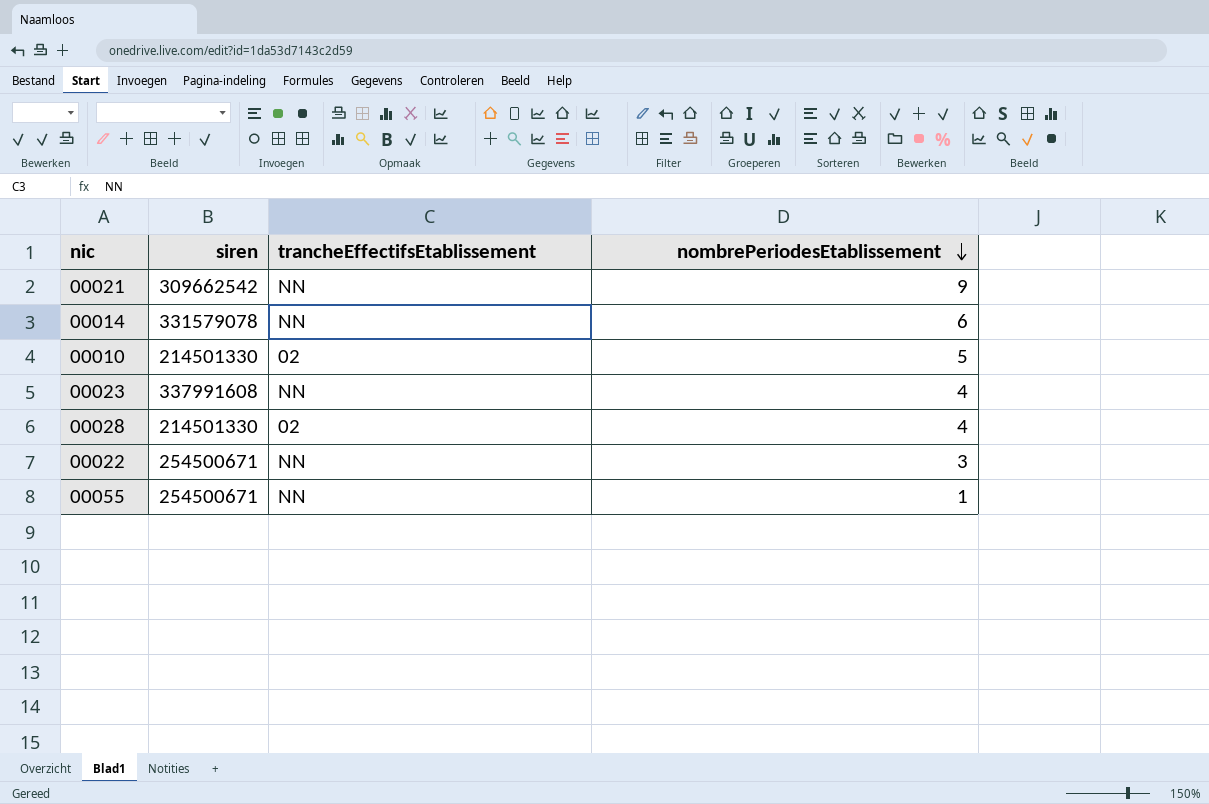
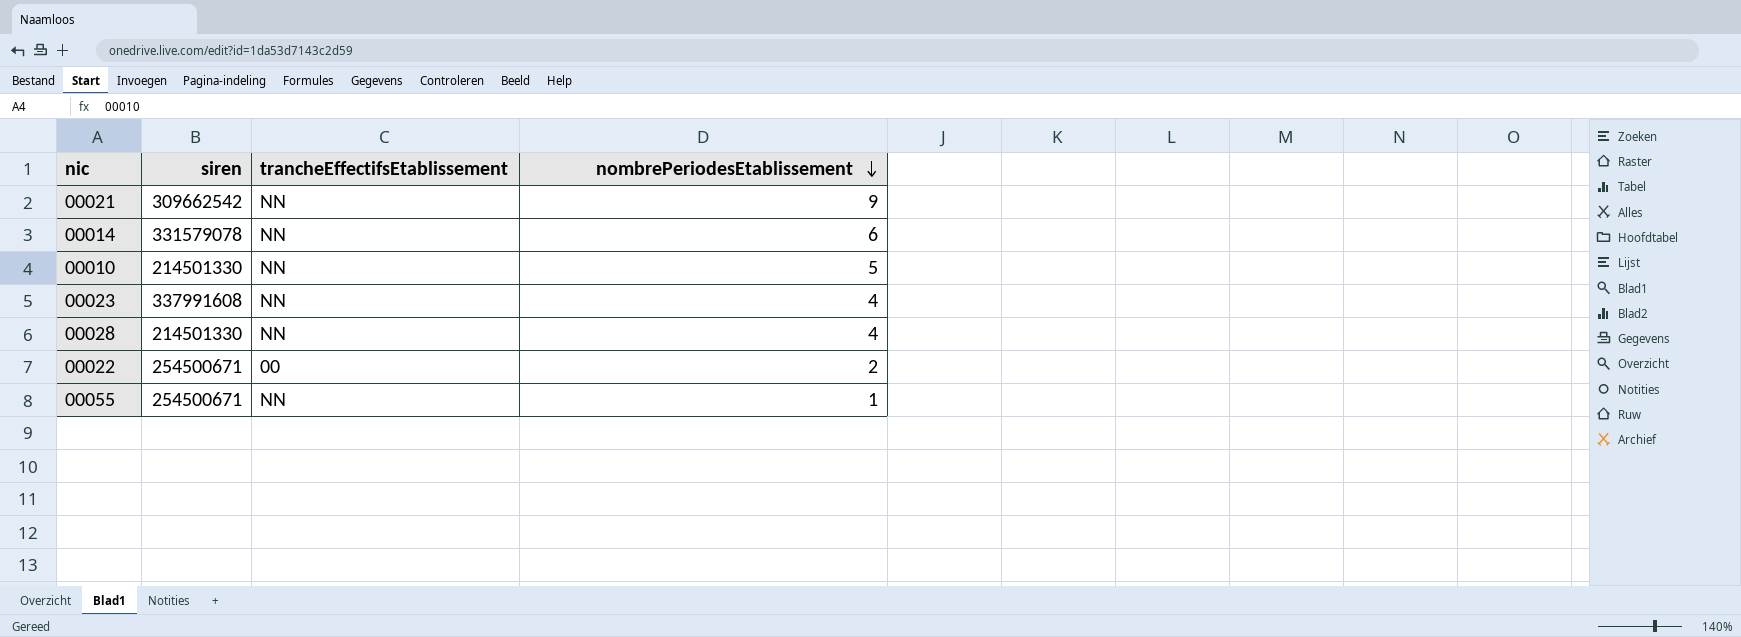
00010 | trancheEffectifsEtablissement: 02 -> NN
00028 | trancheEffectifsEtablissement: 02 -> NN
00022 | trancheEffectifsEtablissement: NN -> 00
00022 | nombrePeriodesEtablissement: 3 -> 2

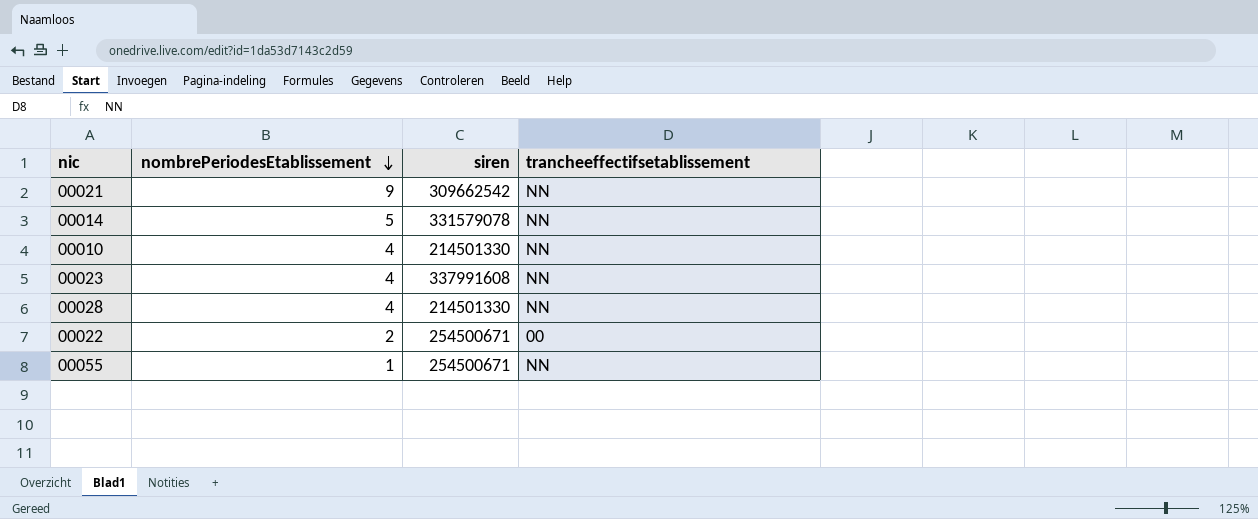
column nombrePeriodesEtablissement | position: 4 -> 2
column name: trancheEffectifsEtablissement -> trancheeffectifsetablissement
00014 | nombrePeriodesEtablissement: 6 -> 5
00010 | nombrePeriodesEtablissement: 5 -> 4

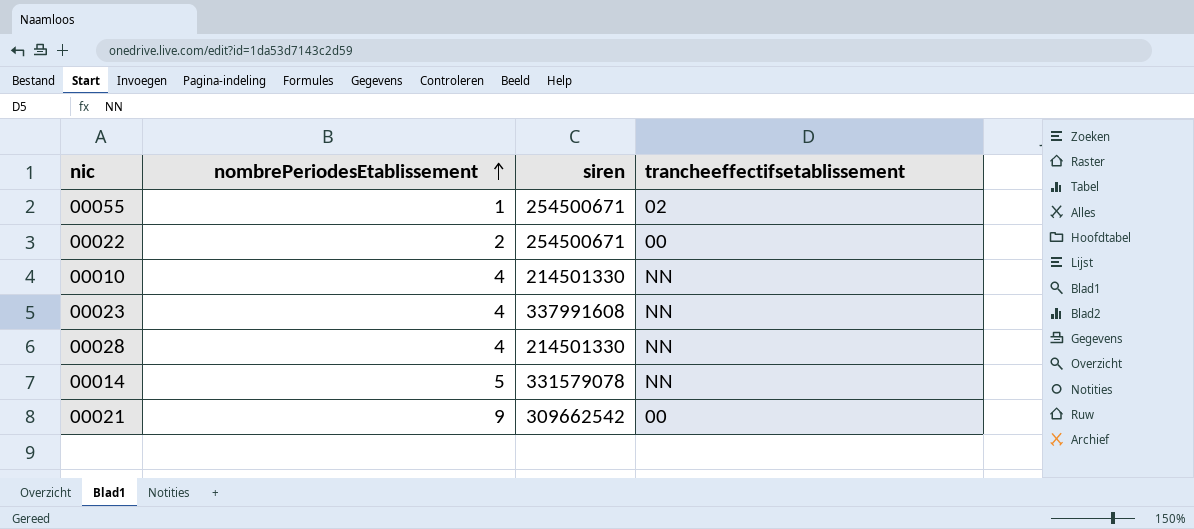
row order: nombrePeriodesEtablissement descending -> nombrePeriodesEtablissement ascending
00055 | trancheeffectifsetablissement: NN -> 02
00021 | trancheeffectifsetablissement: NN -> 00

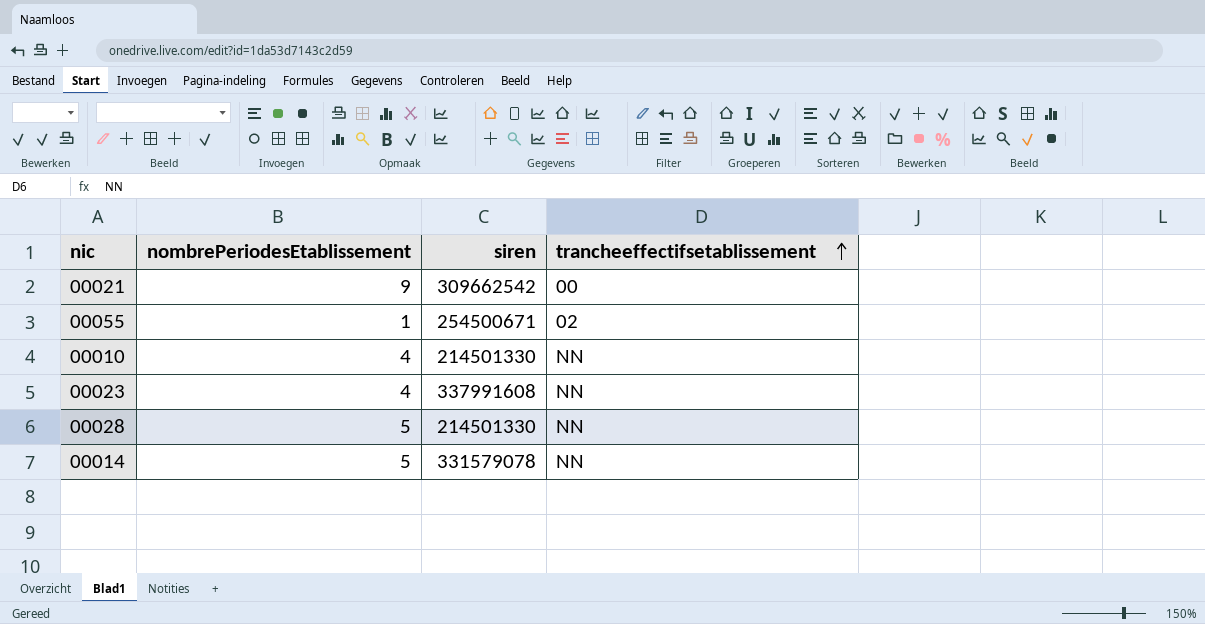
row order: nombrePeriodesEtablissement ascending -> trancheeffectifsetablissement ascending
row 00022: 2 | 254500671 | 00 -> none
00028 | nombrePeriodesEtablissement: 4 -> 5

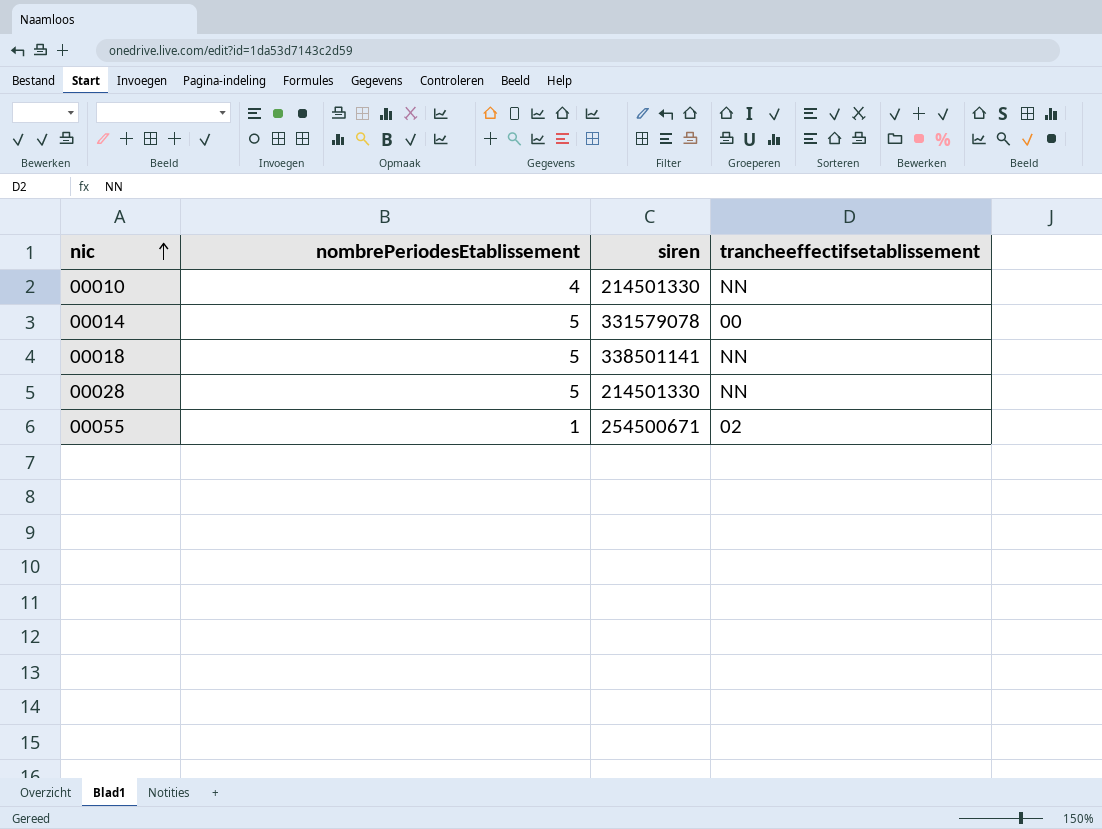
row order: trancheeffectifsetablissement ascending -> nic ascending
row 00021: 9 | 309662542 | 00 -> none
row 00023: 4 | 337991608 | NN -> none
00014 | trancheeffectifsetablissement: NN -> 00
row 00018: none -> 5 | 338501141 | NN

